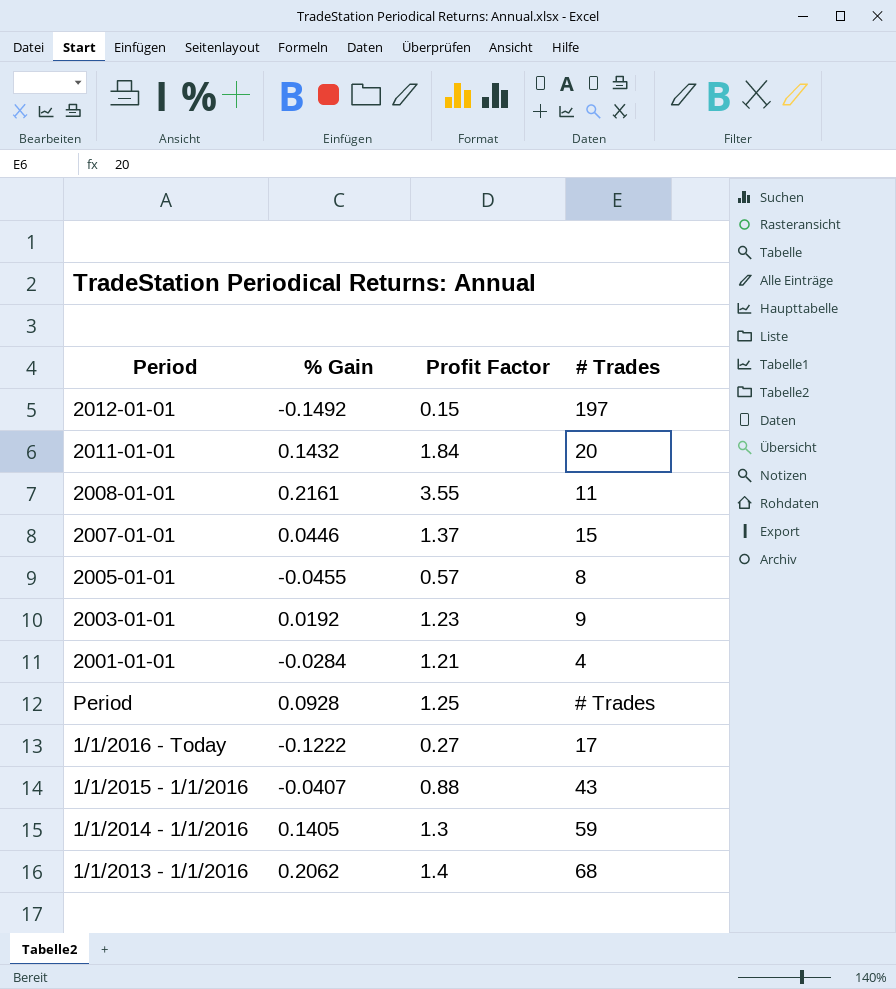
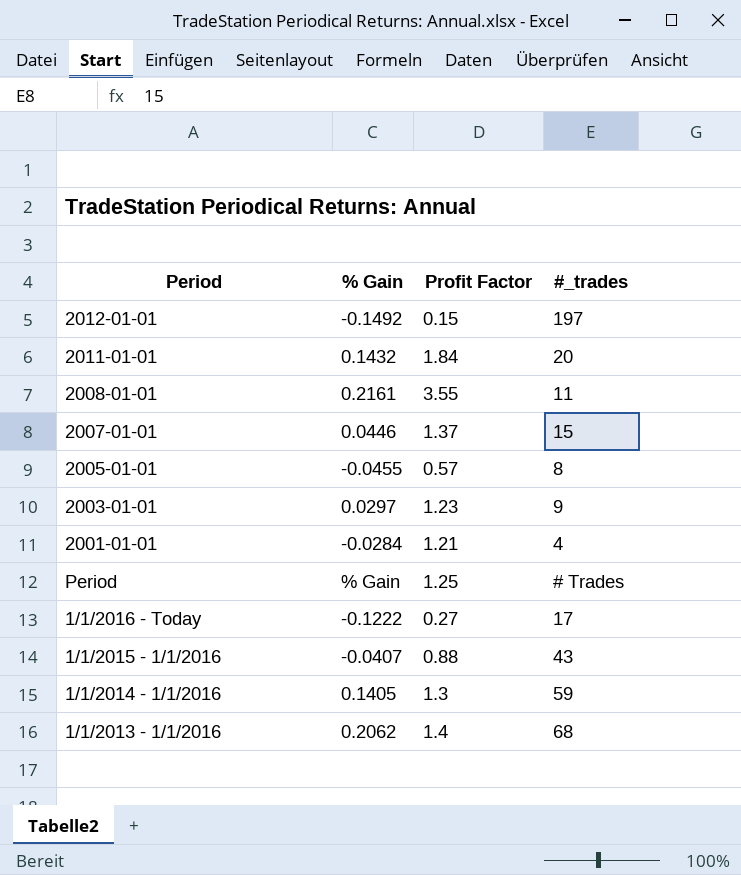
column name: # Trades -> #_trades
2003-01-01 | % Gain: 0.0192 -> 0.0297
Period | % Gain: 0.0928 -> % Gain

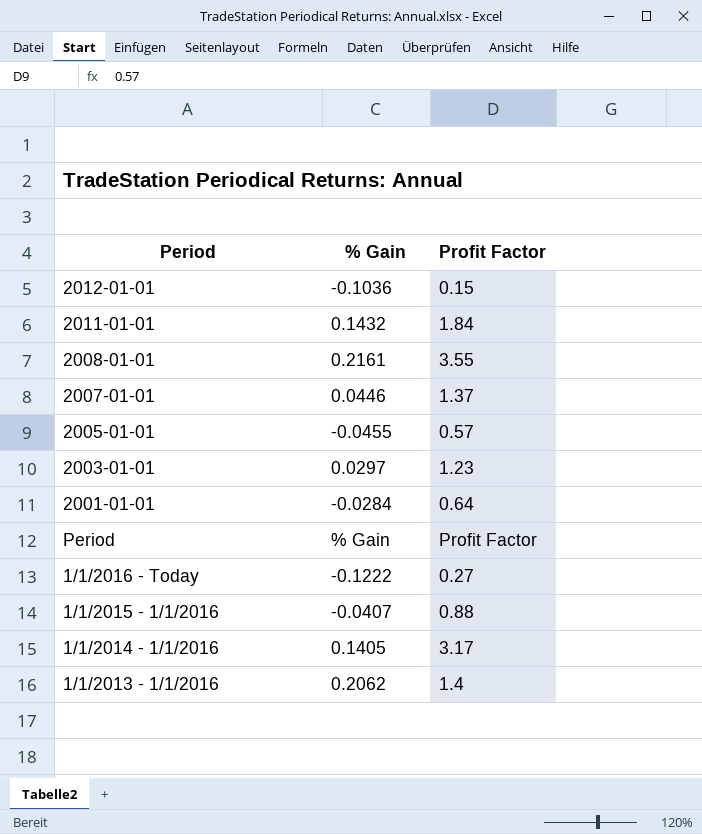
column #_trades | position: 4 -> none
2012-01-01 | % Gain: -0.1492 -> -0.1036
2001-01-01 | Profit Factor: 1.21 -> 0.64
Period | Profit Factor: 1.25 -> Profit Factor
1/1/2014 - 1/1/2016 | Profit Factor: 1.3 -> 3.17

